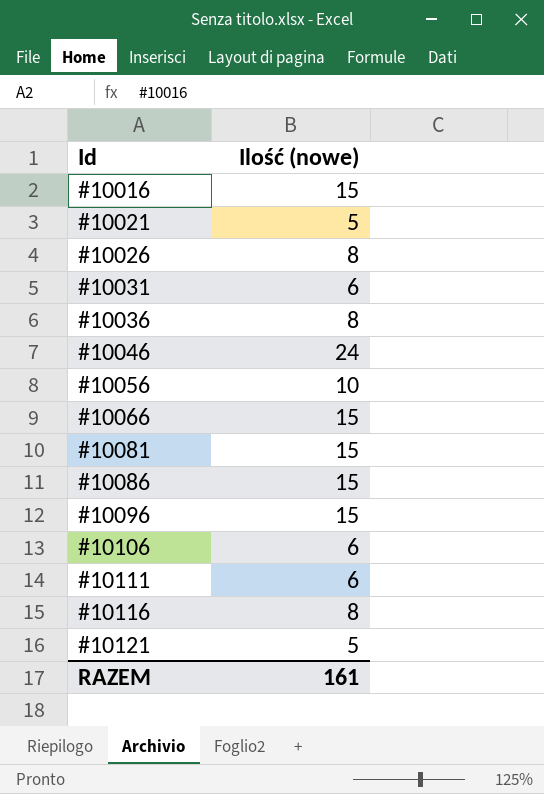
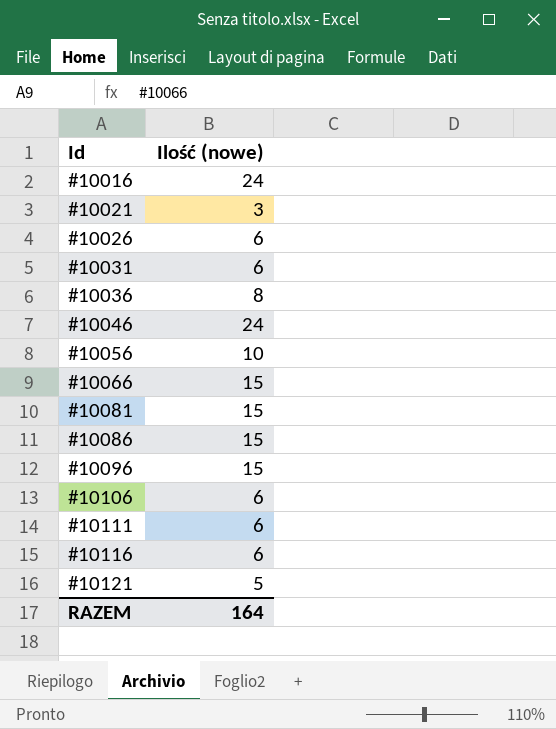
#10016 | Ilość (nowe): 15 -> 24
#10021 | Ilość (nowe): 5 -> 3
#10026 | Ilość (nowe): 8 -> 6
#10116 | Ilość (nowe): 8 -> 6
RAZEM | Ilość (nowe): 161 -> 164

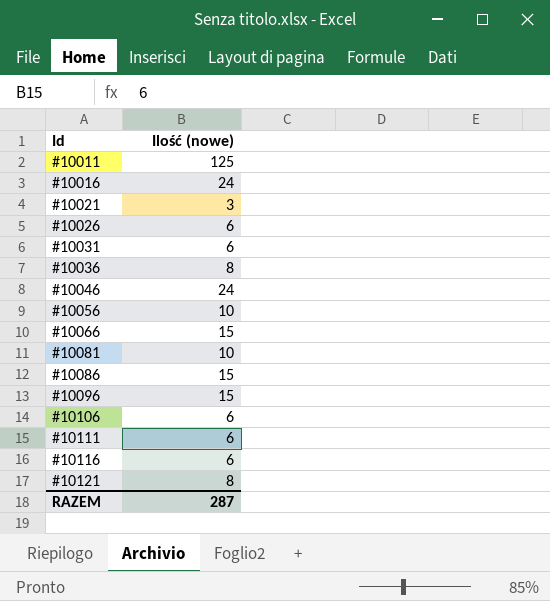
row #10011: none -> 125
#10081 | Ilość (nowe): 15 -> 10
#10121 | Ilość (nowe): 5 -> 8
RAZEM | Ilość (nowe): 164 -> 287

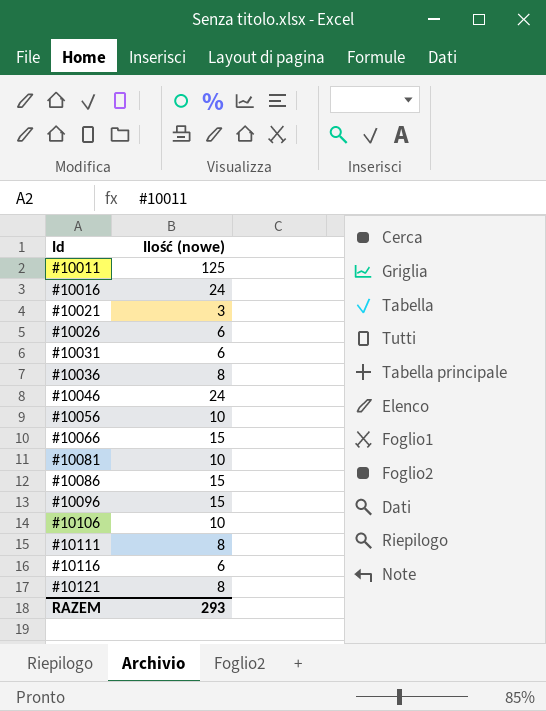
#10106 | Ilość (nowe): 6 -> 10
#10111 | Ilość (nowe): 6 -> 8
RAZEM | Ilość (nowe): 287 -> 293

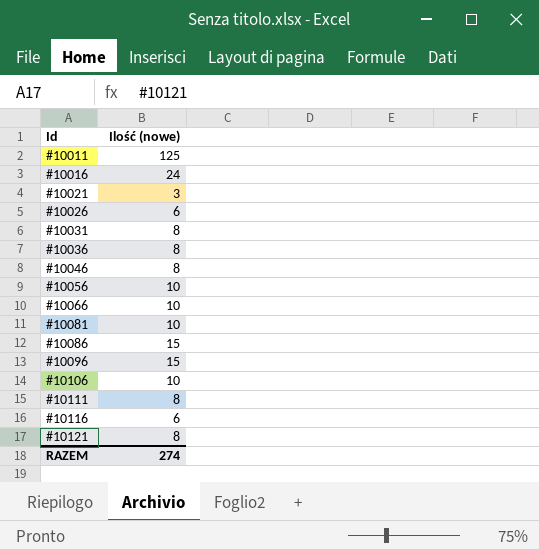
#10031 | Ilość (nowe): 6 -> 8
#10046 | Ilość (nowe): 24 -> 8
#10066 | Ilość (nowe): 15 -> 10
RAZEM | Ilość (nowe): 293 -> 274

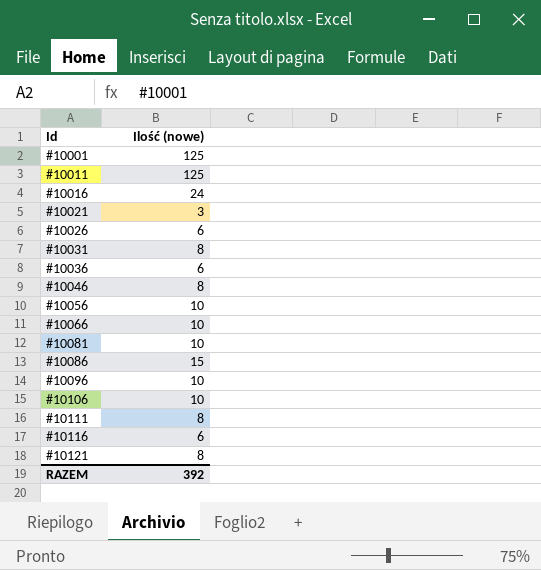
row #10001: none -> 125
#10036 | Ilość (nowe): 8 -> 6
#10096 | Ilość (nowe): 15 -> 10
RAZEM | Ilość (nowe): 274 -> 392

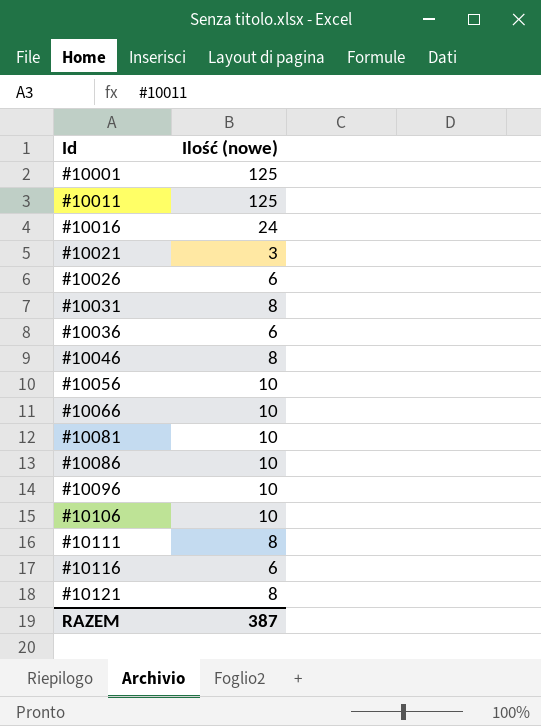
#10086 | Ilość (nowe): 15 -> 10
RAZEM | Ilość (nowe): 392 -> 387

